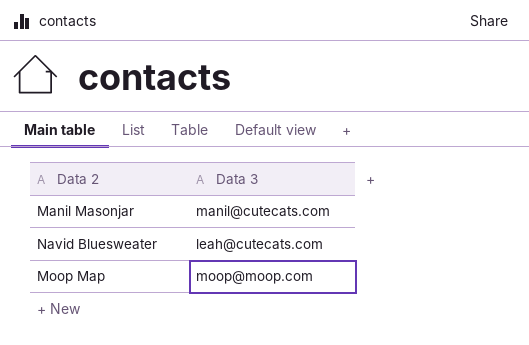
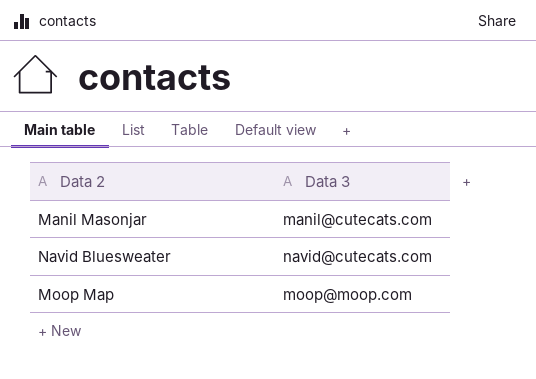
Navid Bluesweater | Data 3: leah@cutecats.com -> navid@cutecats.com

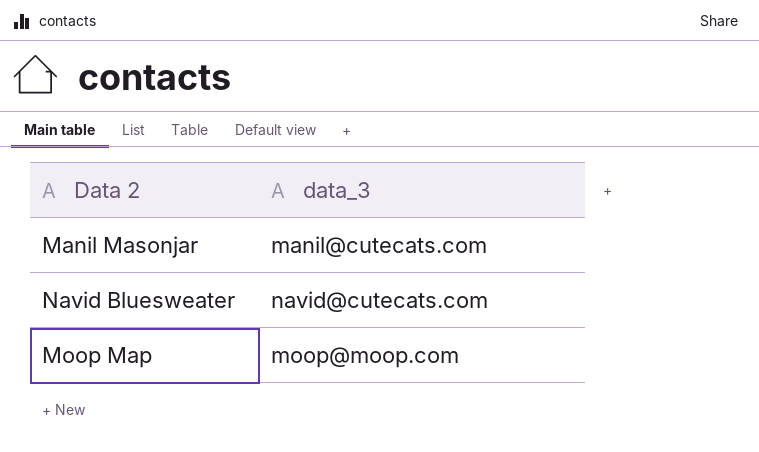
column name: Data 3 -> data_3

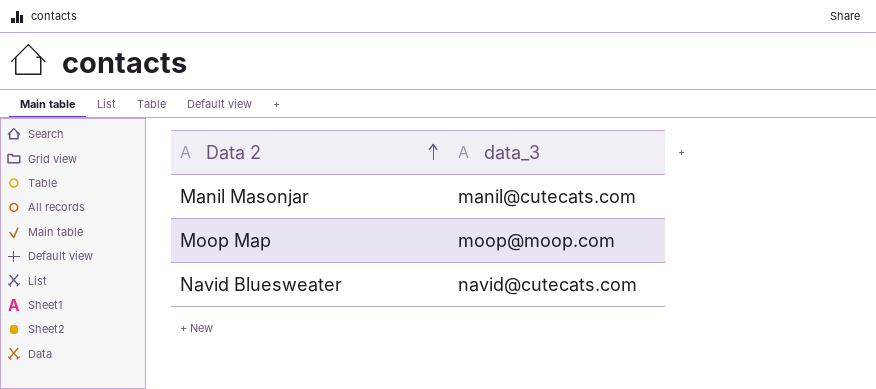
row order: none -> Data 2 ascending

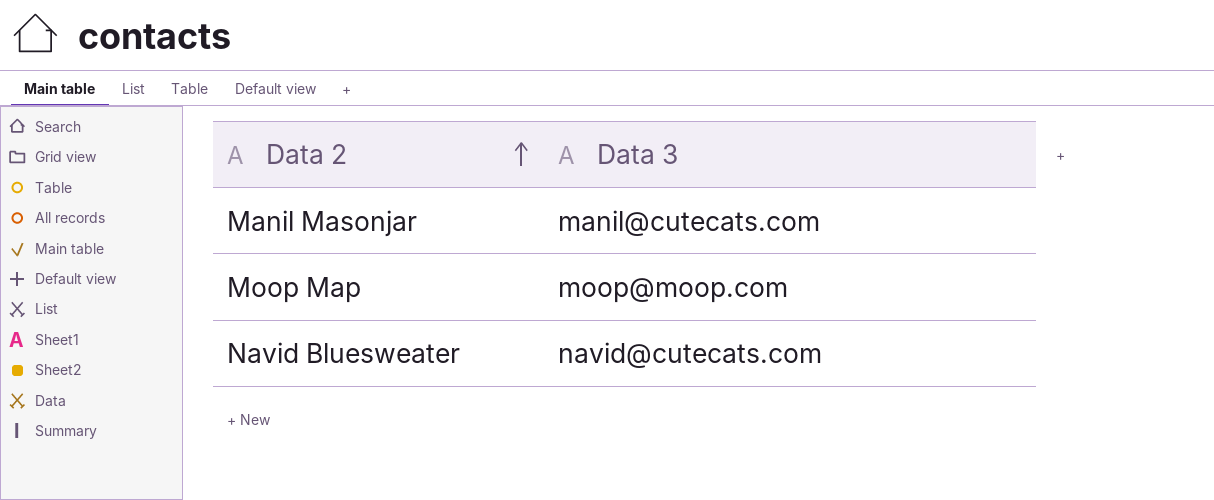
column name: data_3 -> Data 3

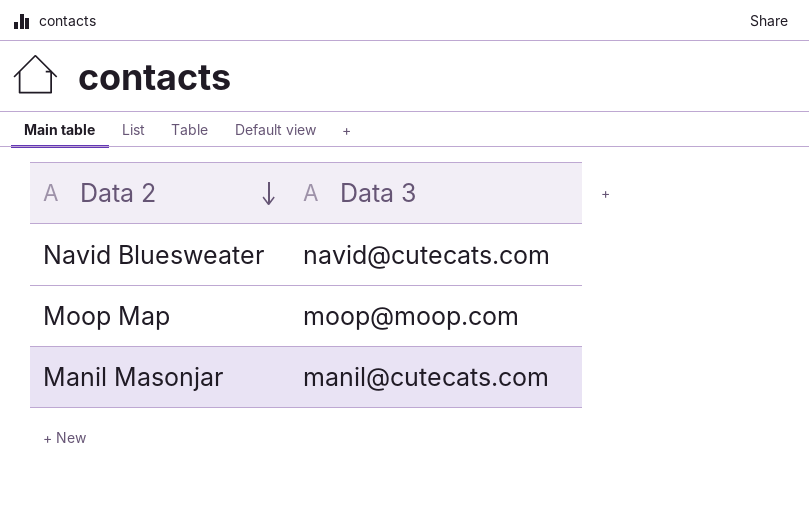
row order: Data 2 ascending -> Data 2 descending

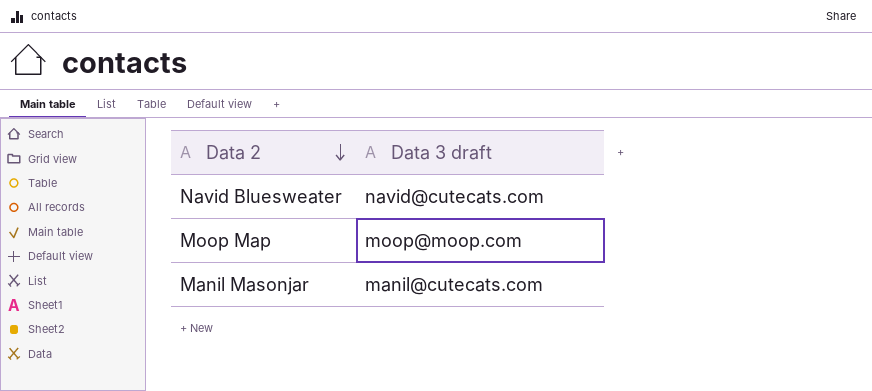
column name: Data 3 -> Data 3 draft

